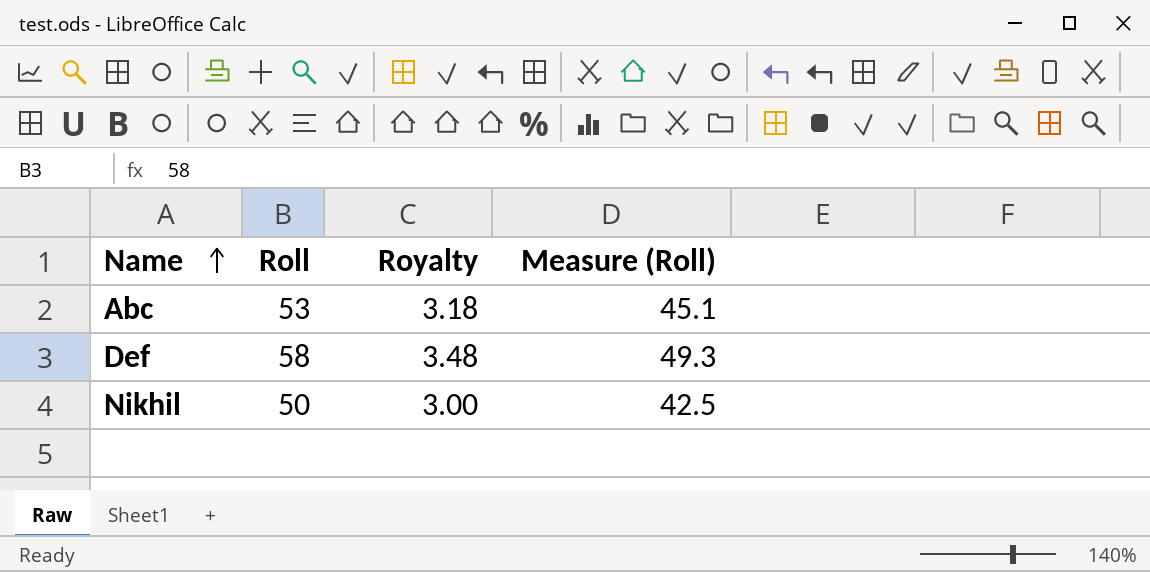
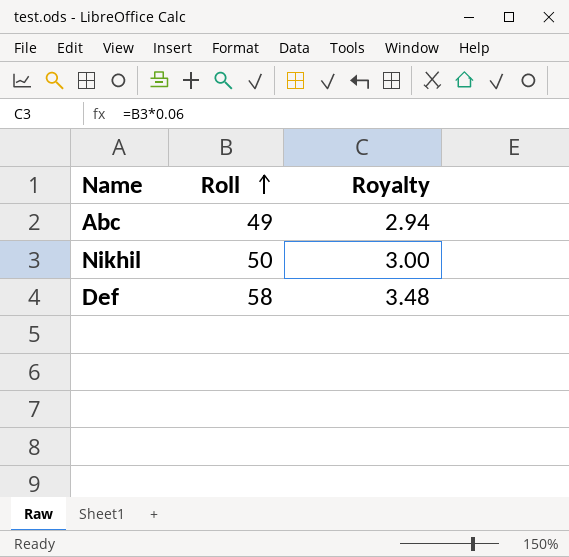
row order: Name ascending -> Roll ascending
column Measure (Roll) | formula: [Roll] * 0.85 -> none
Abc | Roll: 53 -> 49
Abc | Royalty: 3.18 -> 2.94

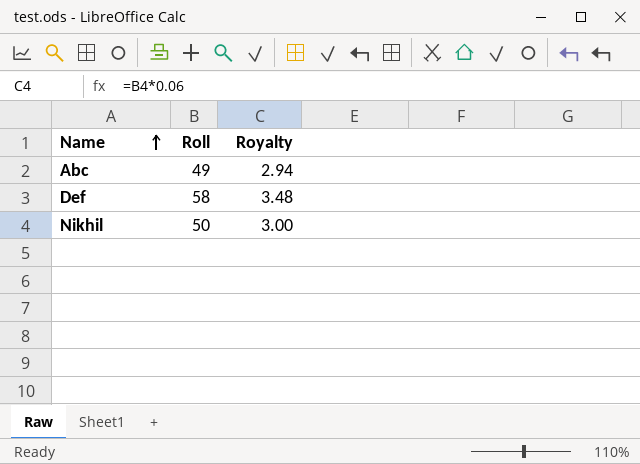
row order: Roll ascending -> Name ascending

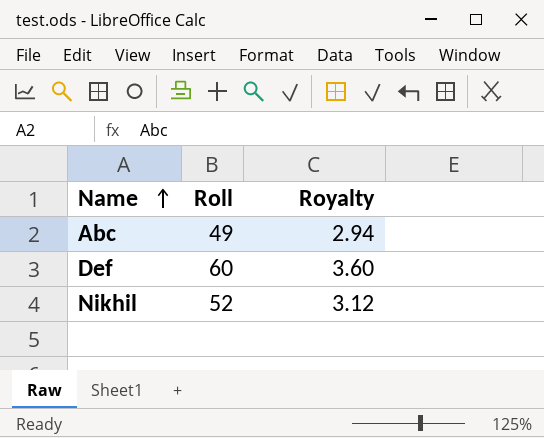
Def | Roll: 58 -> 60
Def | Royalty: 3.48 -> 3.60
Nikhil | Roll: 50 -> 52
Nikhil | Royalty: 3.00 -> 3.12

